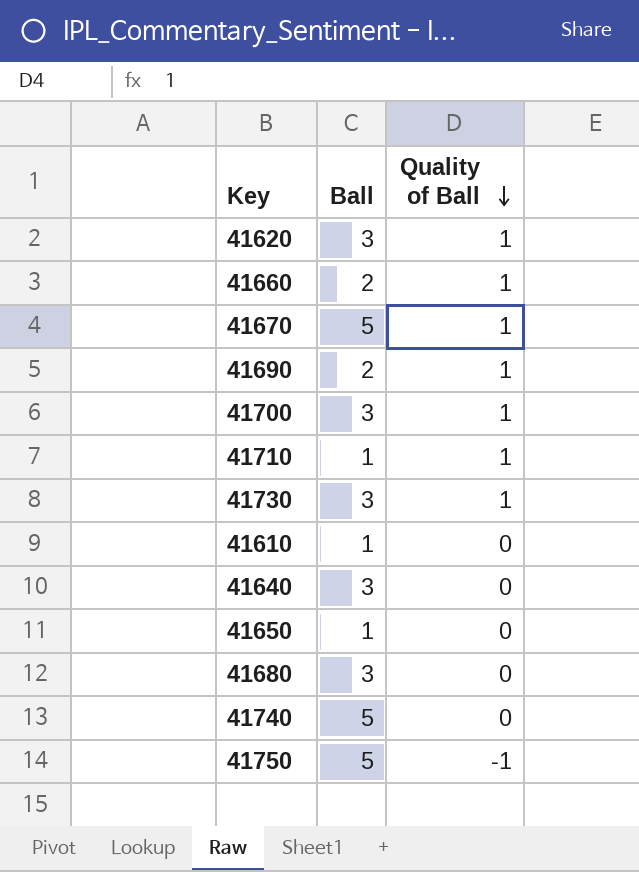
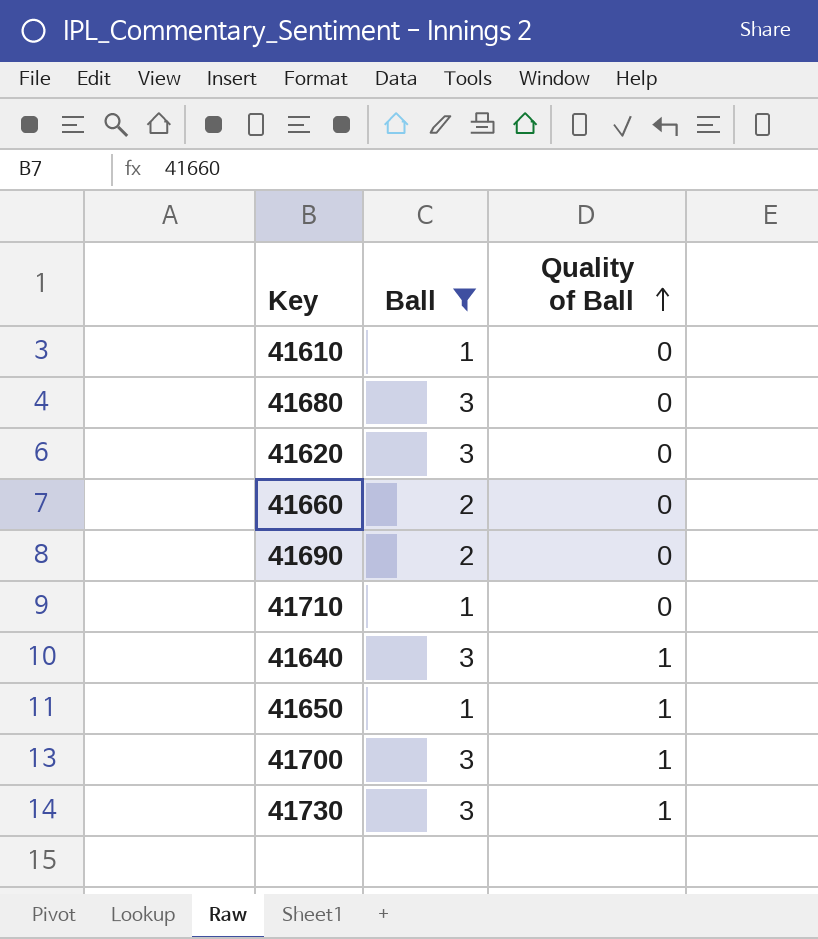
filter: none -> Ball != 5
row order: Quality of Ball descending -> Quality of Ball ascending
41620 | Quality of Ball: 1 -> 0
41660 | Quality of Ball: 1 -> 0
41690 | Quality of Ball: 1 -> 0
41710 | Quality of Ball: 1 -> 0
41640 | Quality of Ball: 0 -> 1
41650 | Quality of Ball: 0 -> 1

